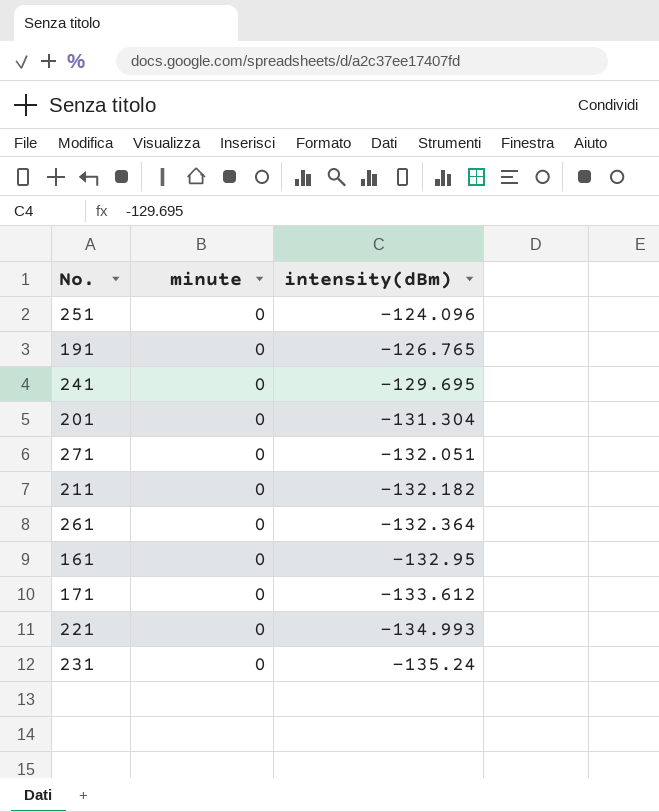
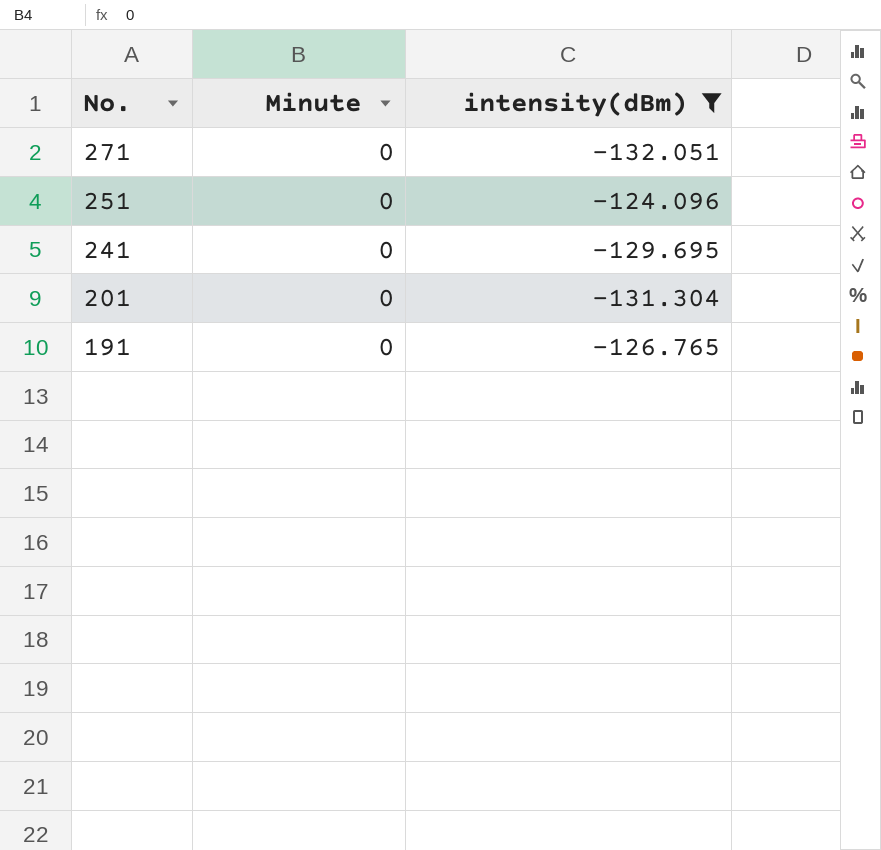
filter: none -> intensity(dBm) >= -132.051
row order: intensity(dBm) descending -> No. descending
column name: minute -> Minute

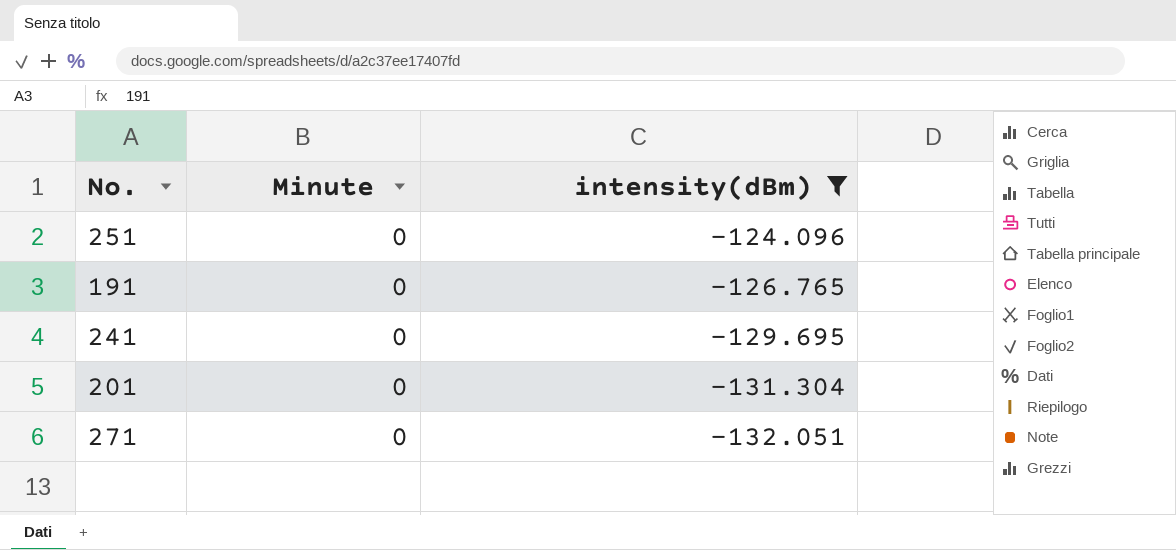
row order: No. descending -> intensity(dBm) descending

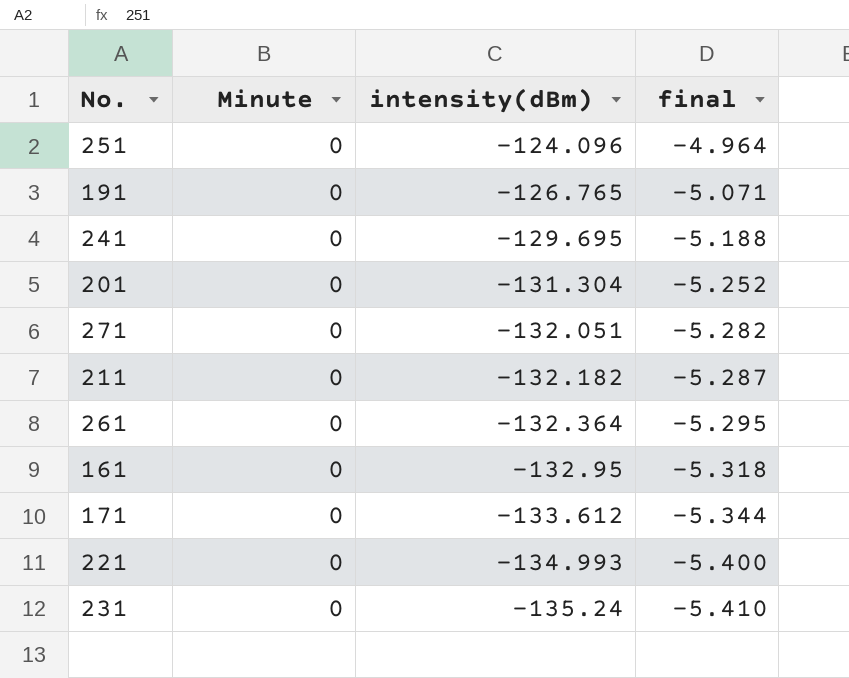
filter: intensity(dBm) >= -132.051 -> none
column final | formula: none -> [intensity(dBm)] * 0.04

